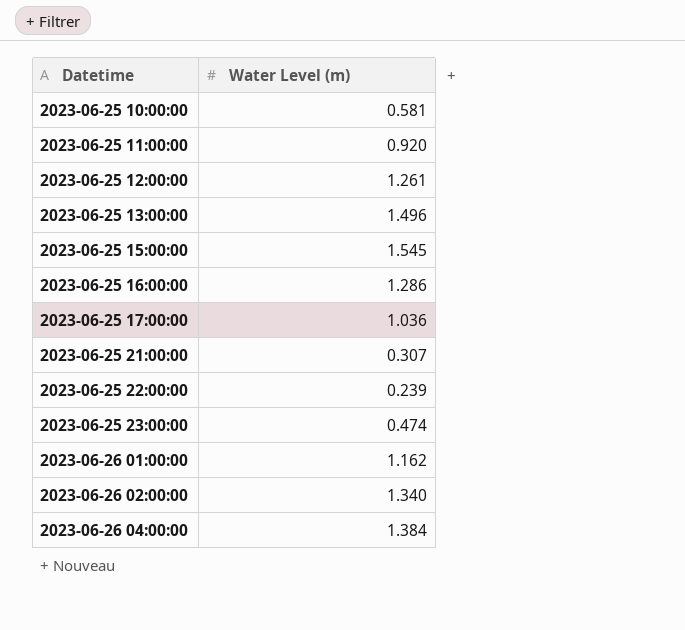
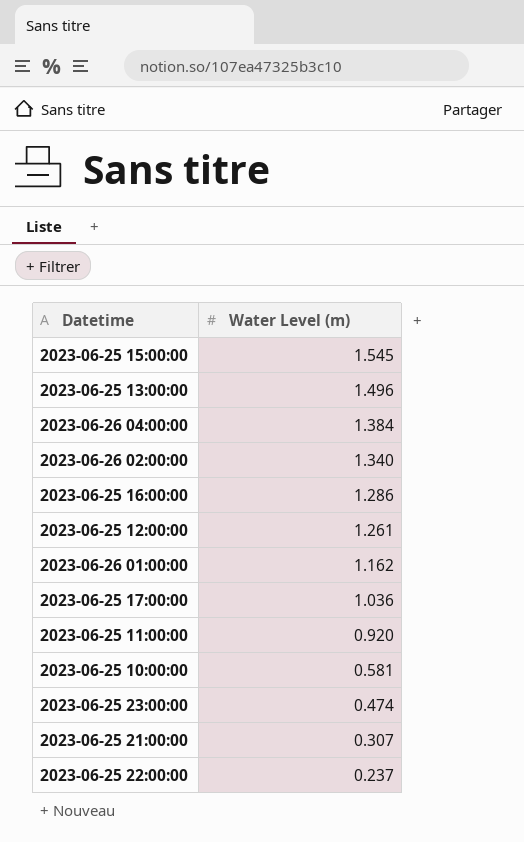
row order: Datetime ascending -> Water Level (m) descending
2023-06-25 22:00:00 | Water Level (m): 0.239 -> 0.237

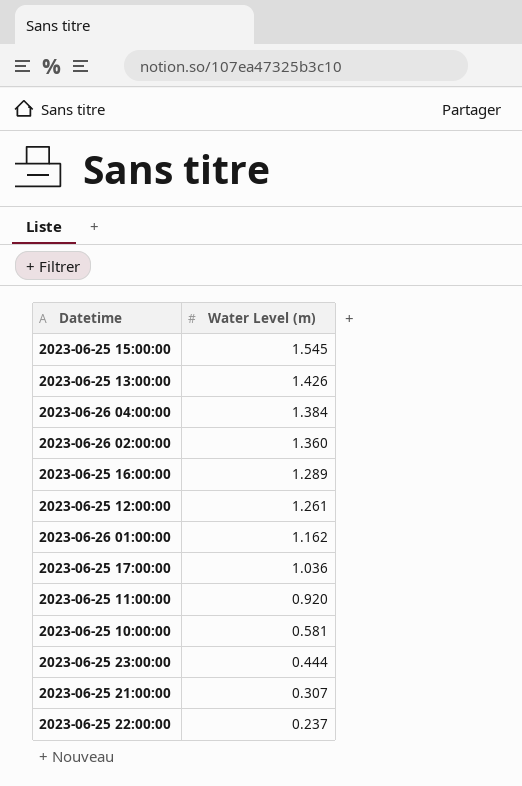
2023-06-25 13:00:00 | Water Level (m): 1.496 -> 1.426
2023-06-26 02:00:00 | Water Level (m): 1.340 -> 1.360
2023-06-25 16:00:00 | Water Level (m): 1.286 -> 1.289
2023-06-25 23:00:00 | Water Level (m): 0.474 -> 0.444

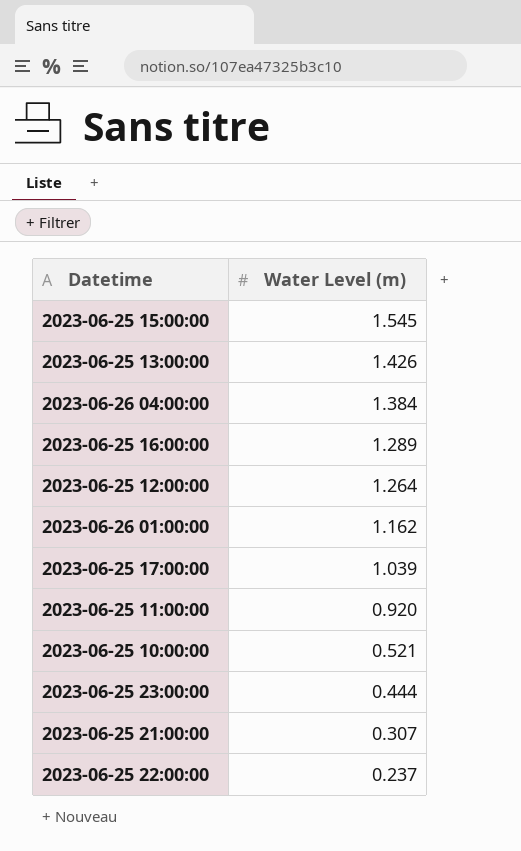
row 2023-06-26 02:00:00: 1.360 -> none
2023-06-25 12:00:00 | Water Level (m): 1.261 -> 1.264
2023-06-25 17:00:00 | Water Level (m): 1.036 -> 1.039
2023-06-25 10:00:00 | Water Level (m): 0.581 -> 0.521

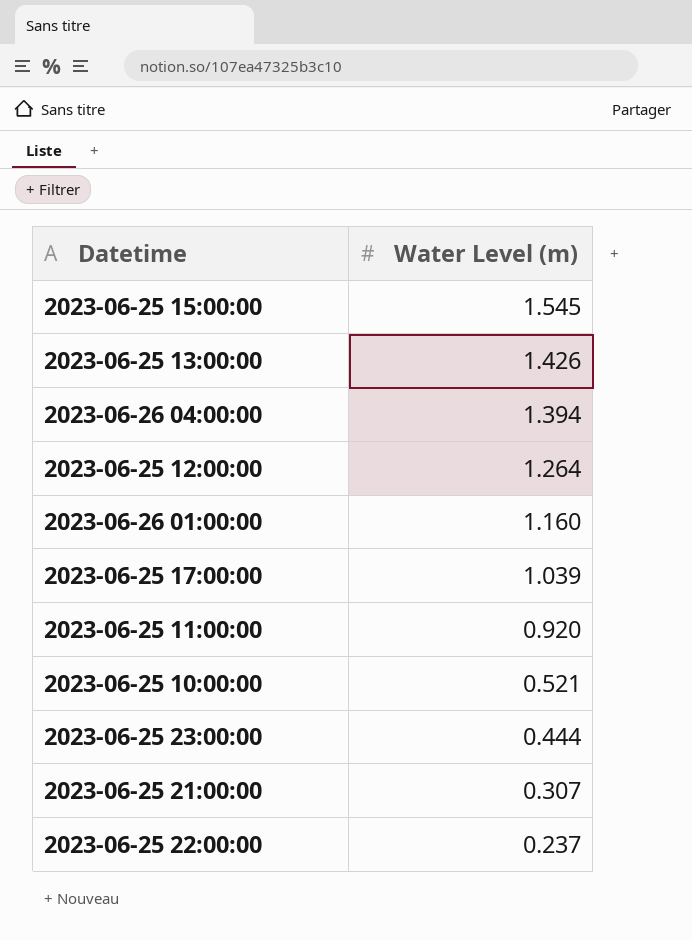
row 2023-06-25 16:00:00: 1.289 -> none
2023-06-26 04:00:00 | Water Level (m): 1.384 -> 1.394
2023-06-26 01:00:00 | Water Level (m): 1.162 -> 1.160

